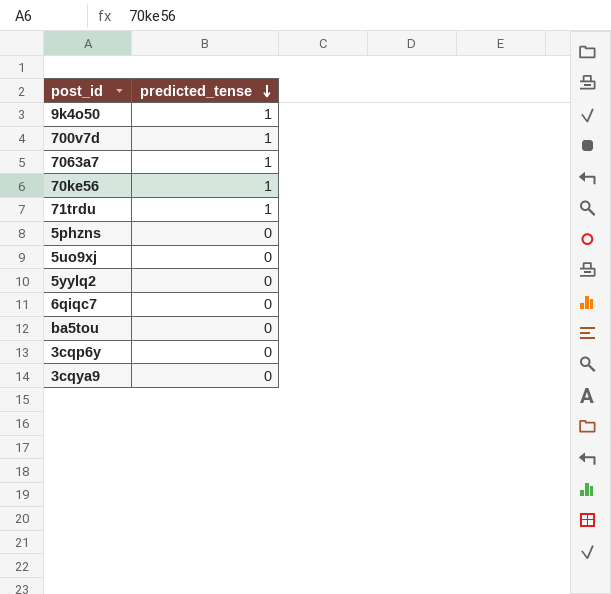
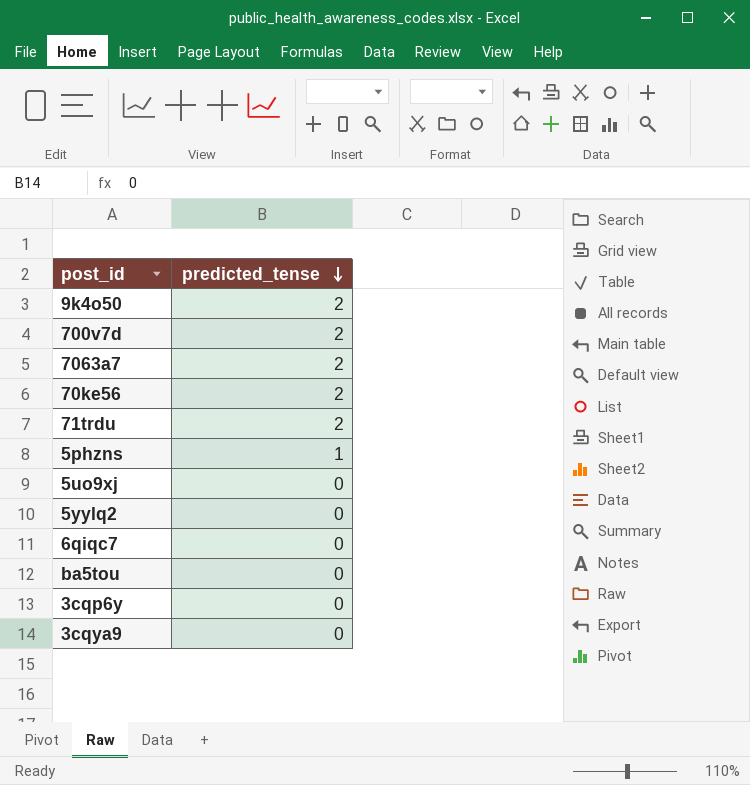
9k4o50 | predicted_tense: 1 -> 2
700v7d | predicted_tense: 1 -> 2
7063a7 | predicted_tense: 1 -> 2
70ke56 | predicted_tense: 1 -> 2
71trdu | predicted_tense: 1 -> 2
5phzns | predicted_tense: 0 -> 1

